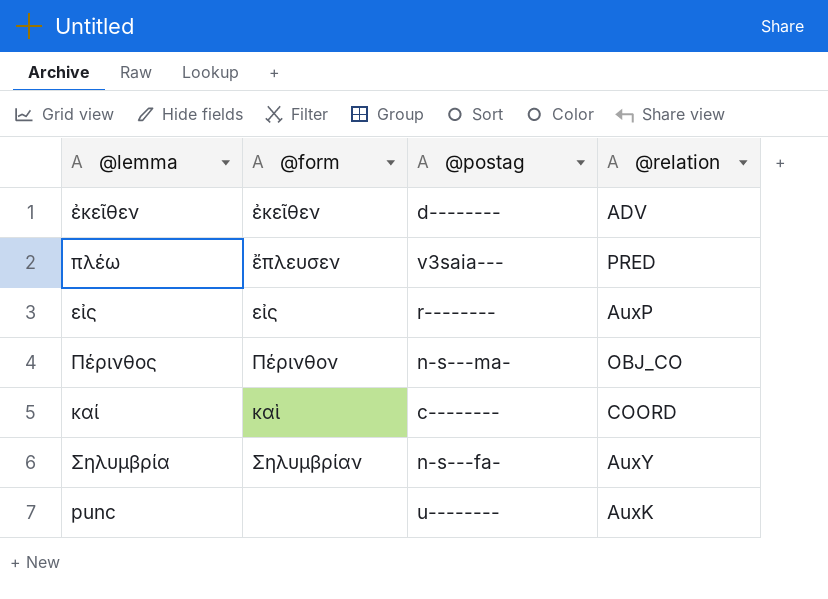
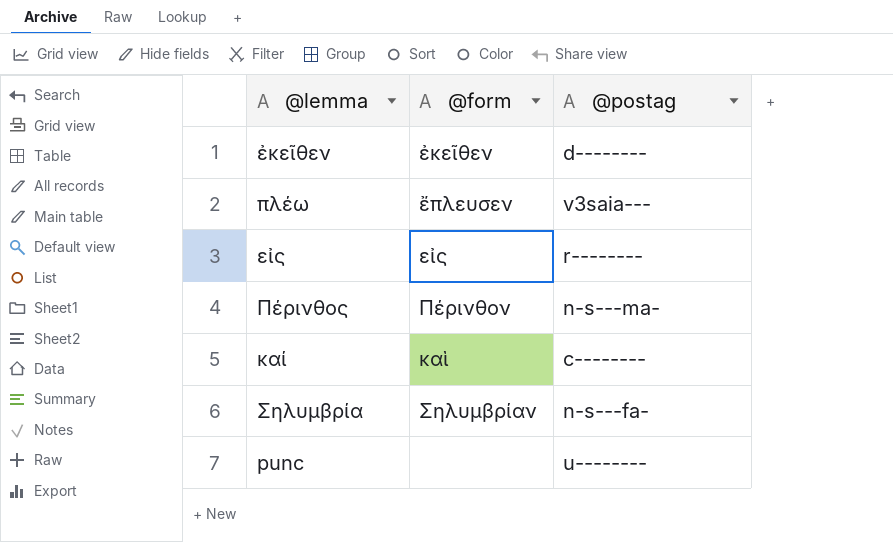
column @relation | position: 4 -> none

